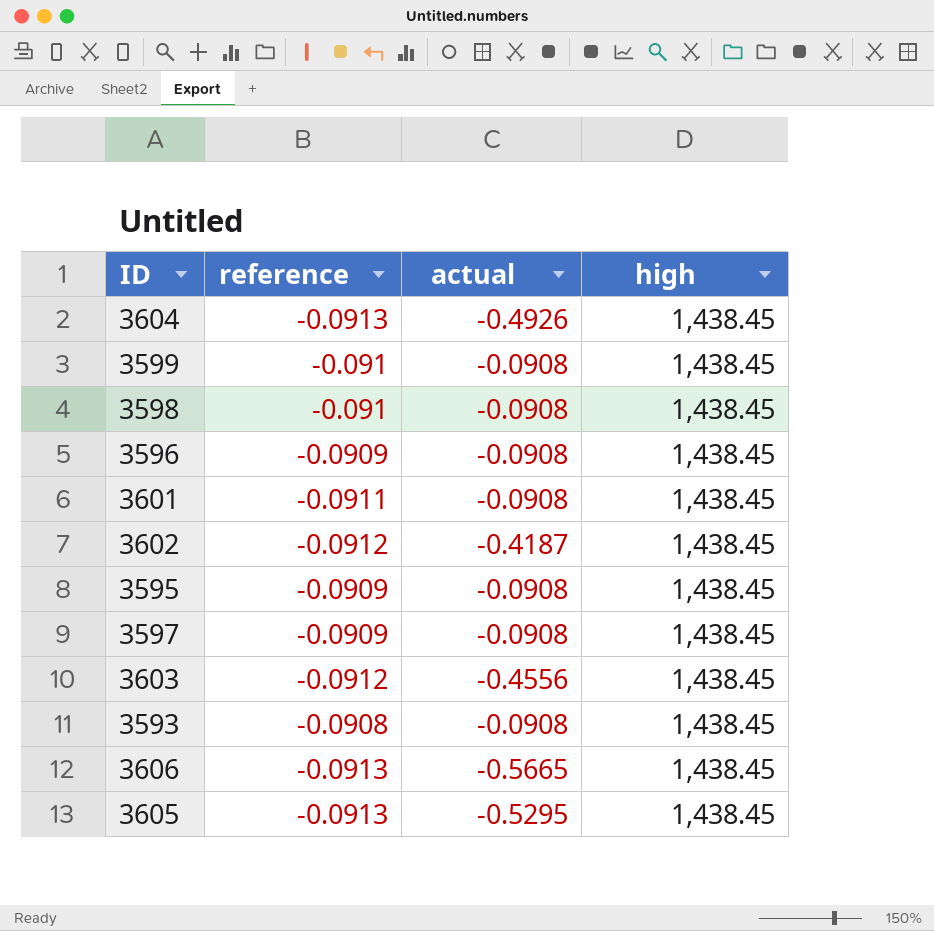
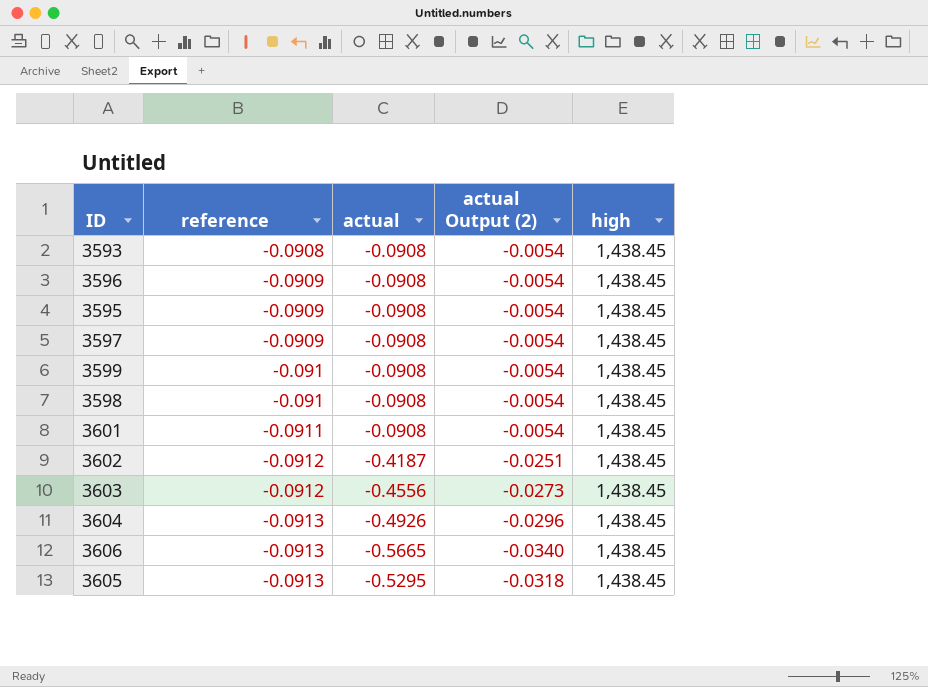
row order: none -> reference descending
column actual Output (2) | formula: none -> [actual] * 0.06

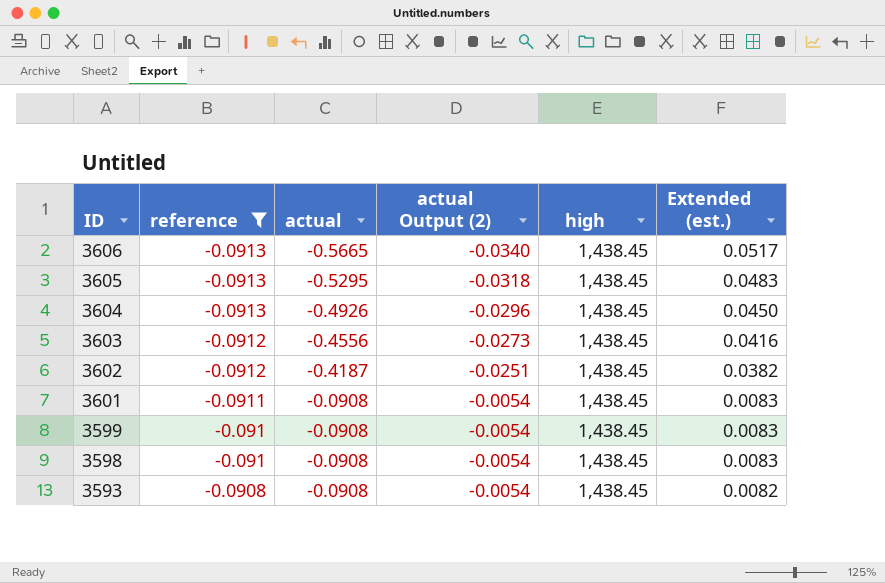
filter: none -> reference != -0.0909
row order: reference descending -> ID descending
column Extended (est.) | formula: none -> [reference] * [actual]

